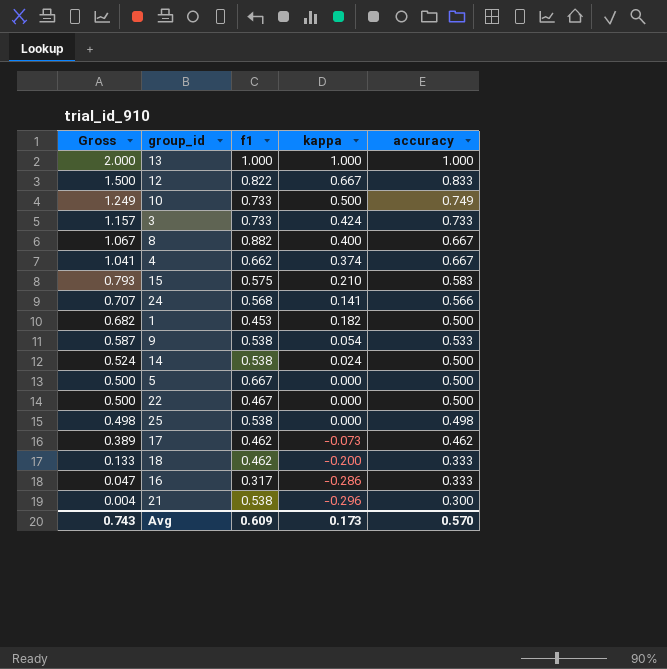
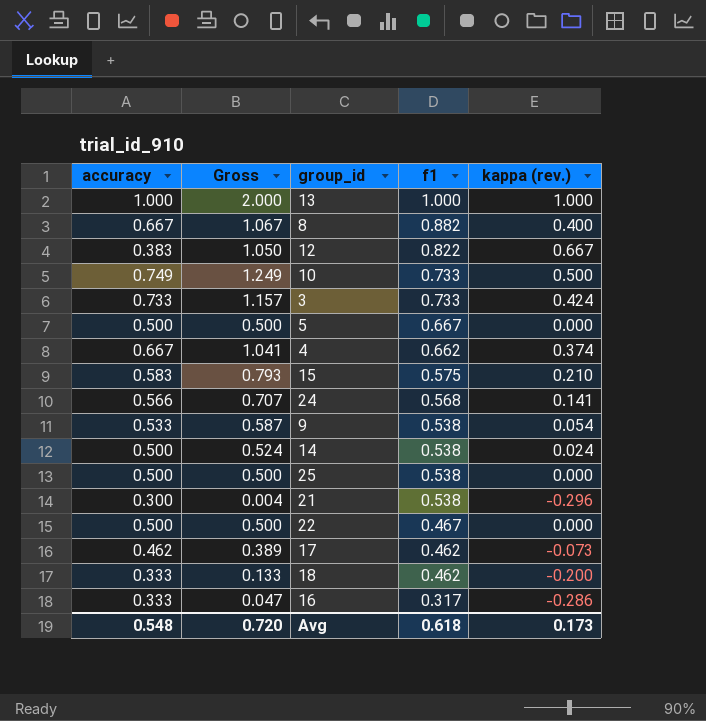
row order: Gross descending -> f1 descending
column accuracy | position: 5 -> 1
column name: kappa -> kappa (rev.)
row 1: 0.682 | 0.453 | 0.182 | 0.500 -> none
12 | accuracy: 0.833 -> 0.383
12 | Gross: 1.500 -> 1.050
25 | accuracy: 0.498 -> 0.500
25 | Gross: 0.498 -> 0.500
Avg | accuracy: 0.570 -> 0.548
Avg | Gross: 0.743 -> 0.720
Avg | f1: 0.609 -> 0.618

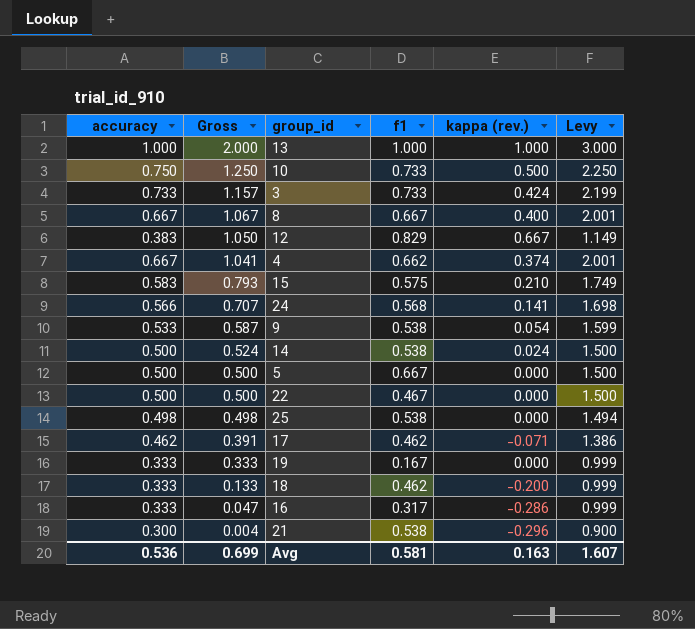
row order: f1 descending -> Gross descending
column Levy | formula: none -> [accuracy] * 3
10 | accuracy: 0.749 -> 0.750
10 | Gross: 1.249 -> 1.250
8 | f1: 0.882 -> 0.667
12 | f1: 0.822 -> 0.829
25 | accuracy: 0.500 -> 0.498
25 | Gross: 0.500 -> 0.498
17 | Gross: 0.389 -> 0.391
17 | kappa (rev.): -0.073 -> -0.071
row 19: none -> 0.333 | 0.333 | 0.167 | 0.000 | 0.999
Avg | accuracy: 0.548 -> 0.536
Avg | Gross: 0.720 -> 0.699
Avg | f1: 0.618 -> 0.581
Avg | kappa (rev.): 0.173 -> 0.163

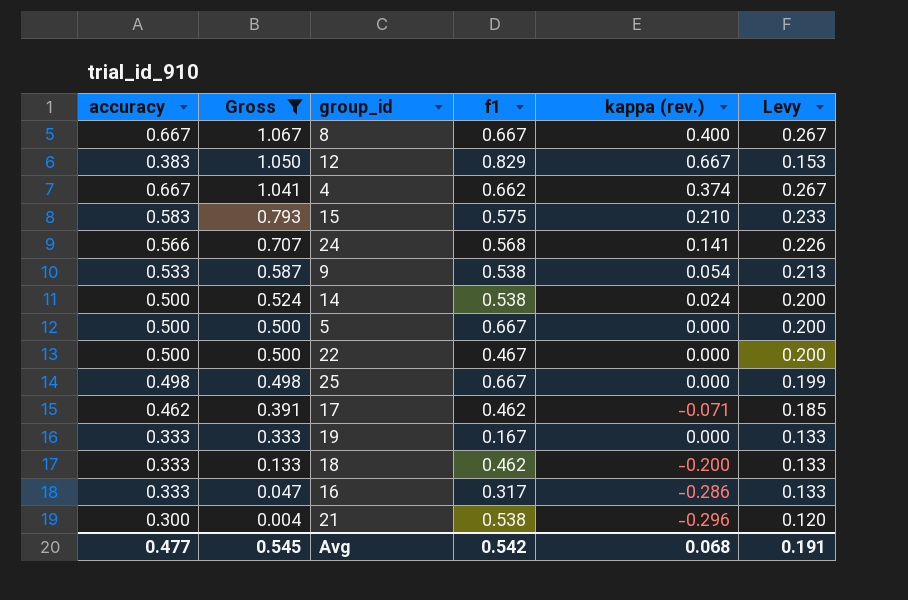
filter: none -> Gross <= 1.067
column Levy | formula: [accuracy] * 3 -> [accuracy] * 0.4
25 | f1: 0.538 -> 0.667
Avg | accuracy: 0.536 -> 0.477
Avg | Gross: 0.699 -> 0.545
Avg | f1: 0.581 -> 0.542
Avg | kappa (rev.): 0.163 -> 0.068
Avg | Levy: 1.607 -> 0.191

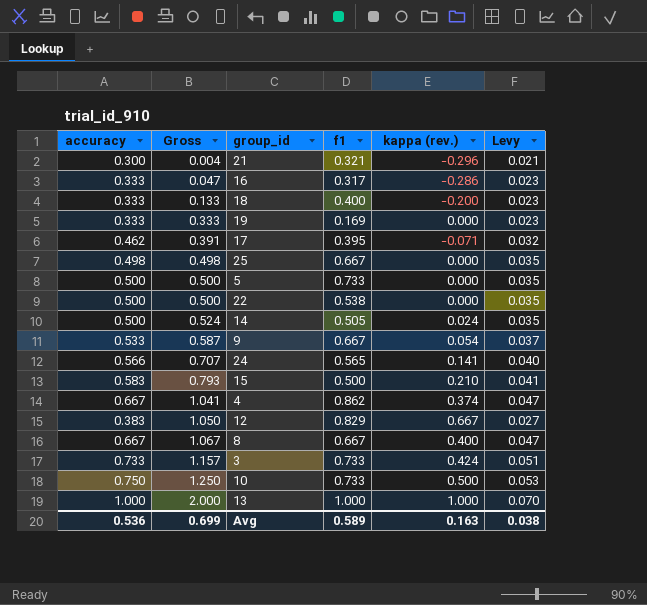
filter: Gross <= 1.067 -> none
row order: Gross descending -> Gross ascending
column Levy | formula: [accuracy] * 0.4 -> [accuracy] * 0.07
21 | f1: 0.538 -> 0.321
18 | f1: 0.462 -> 0.400
19 | f1: 0.167 -> 0.169
17 | f1: 0.462 -> 0.395
5 | f1: 0.667 -> 0.733
22 | f1: 0.467 -> 0.538
14 | f1: 0.538 -> 0.505
9 | f1: 0.538 -> 0.667
24 | f1: 0.568 -> 0.565
15 | f1: 0.575 -> 0.500
4 | f1: 0.662 -> 0.862
Avg | accuracy: 0.477 -> 0.536
Avg | Gross: 0.545 -> 0.699
Avg | f1: 0.542 -> 0.589
Avg | kappa (rev.): 0.068 -> 0.163
Avg | Levy: 0.191 -> 0.038

